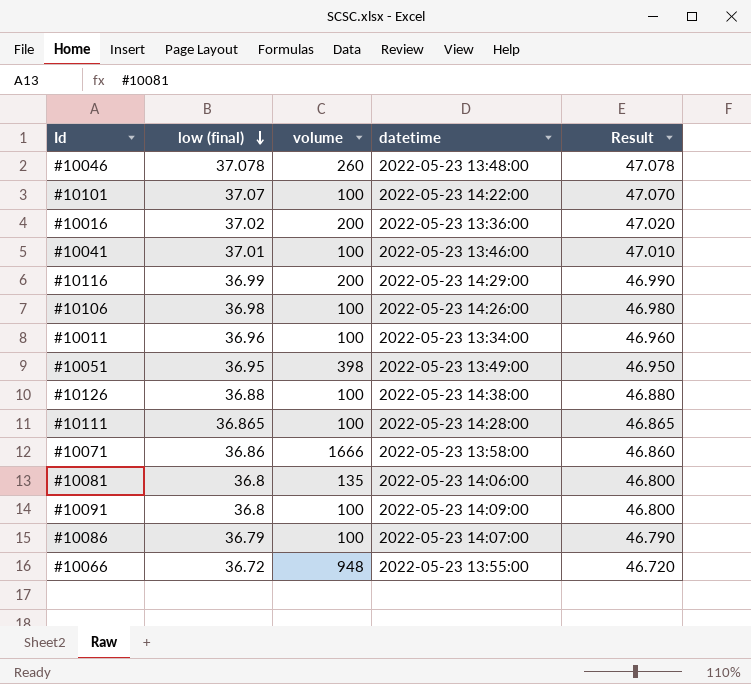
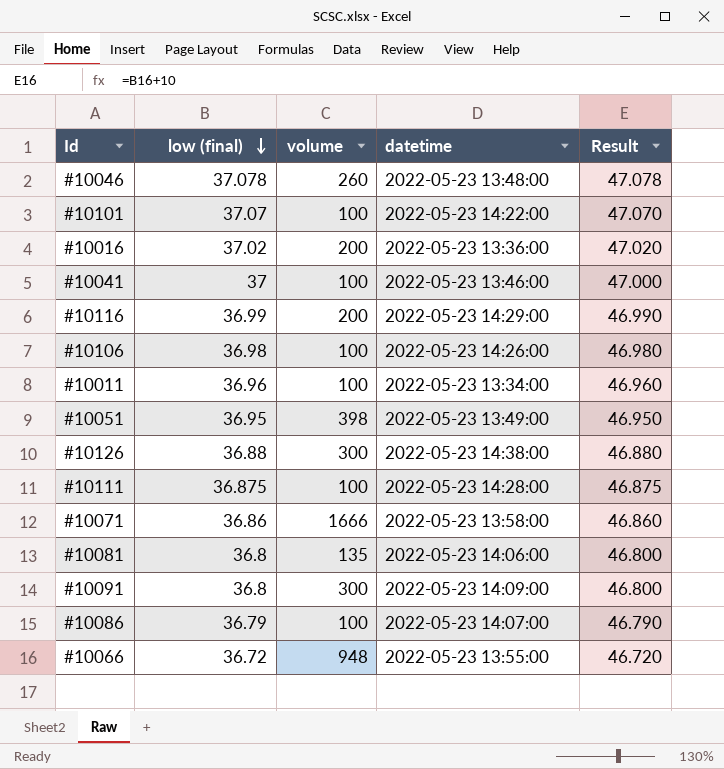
#10041 | low (final): 37.01 -> 37
#10041 | Result: 47.010 -> 47.000
#10126 | volume: 100 -> 300
#10111 | low (final): 36.865 -> 36.875
#10111 | Result: 46.865 -> 46.875
#10091 | volume: 100 -> 300

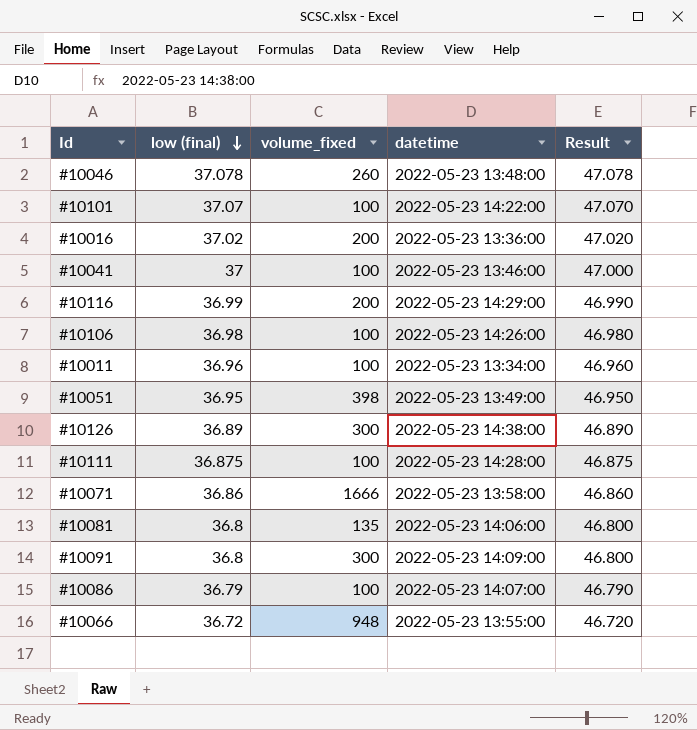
column name: volume -> volume_fixed
#10126 | low (final): 36.88 -> 36.89
#10126 | Result: 46.880 -> 46.890

